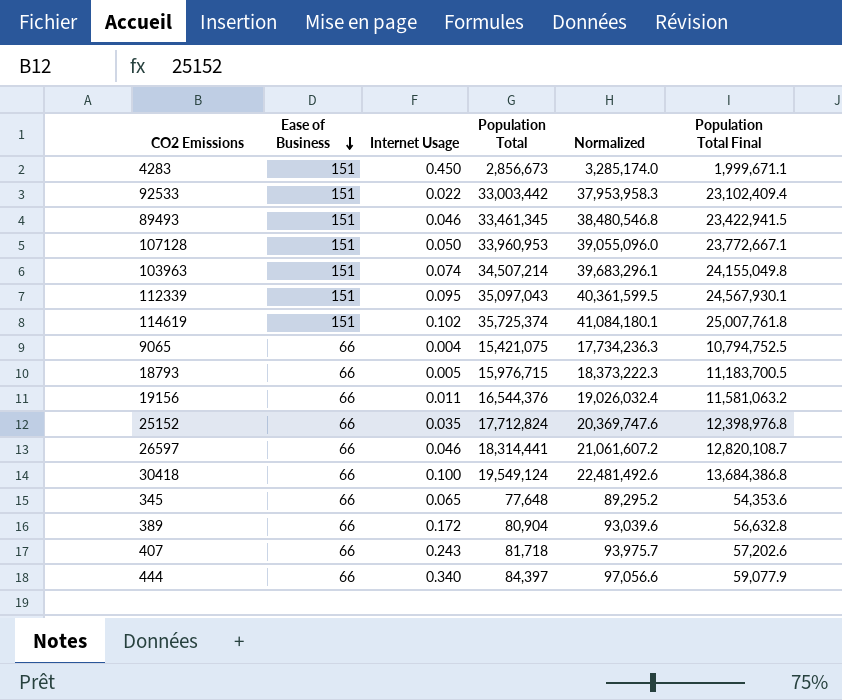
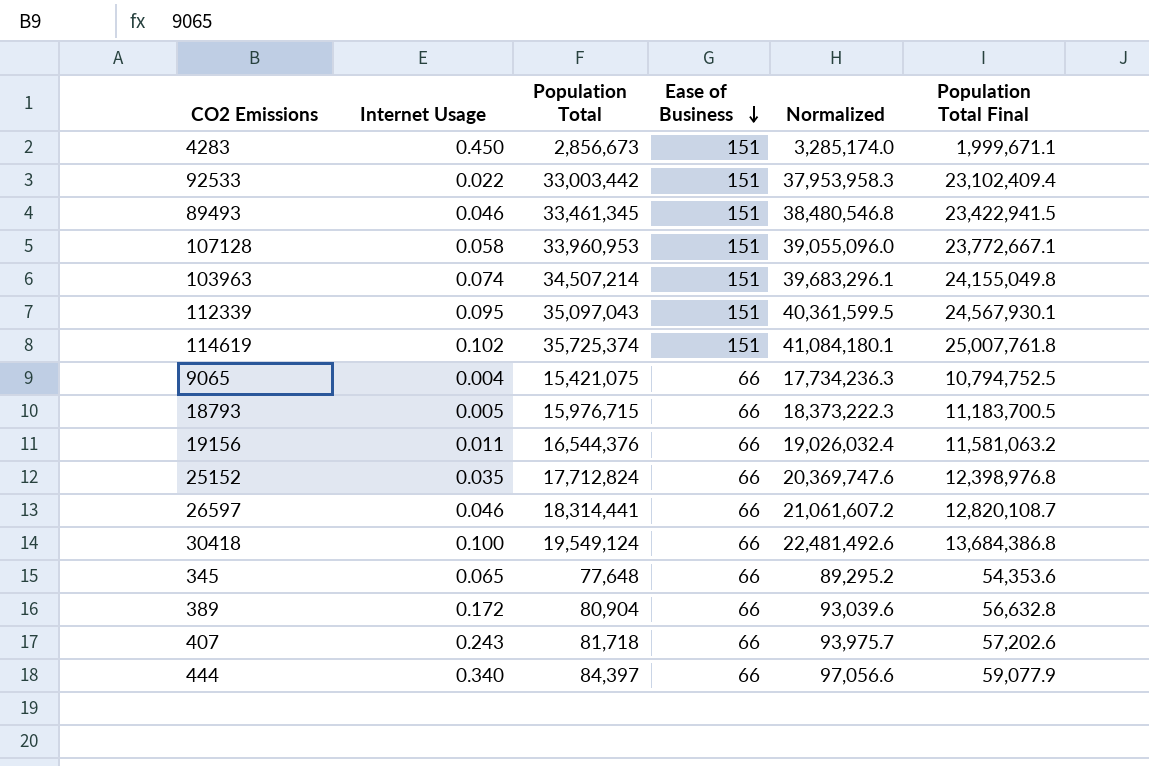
column Ease of Business | position: 2 -> 4
107128 | Internet Usage: 0.050 -> 0.058

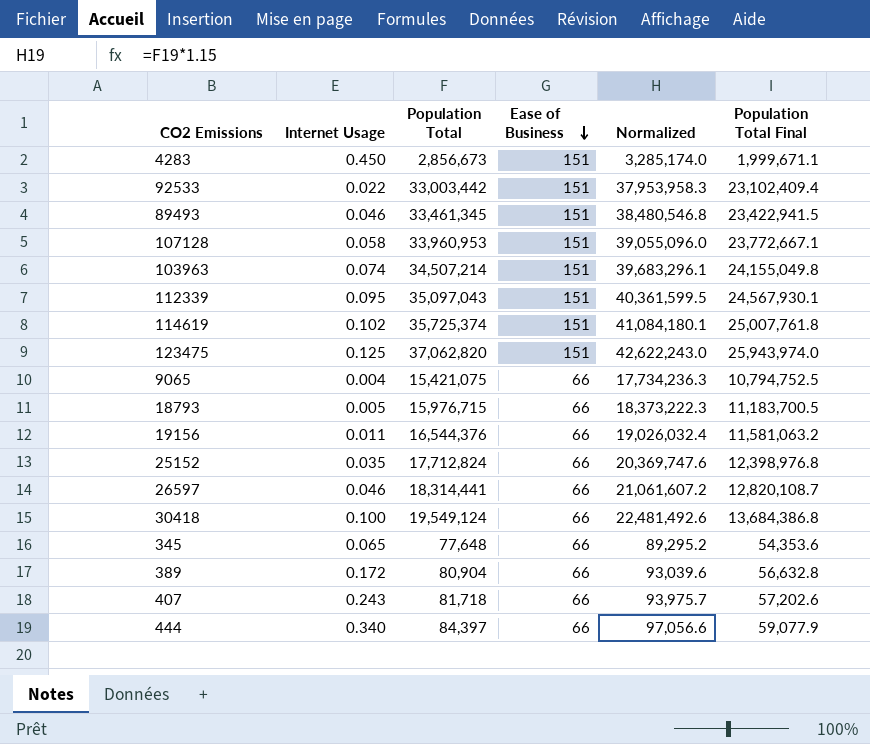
row 123475: none -> 0.125 | 37,062,820 | 151 | 42,622,243.0 | 25,943,974.0

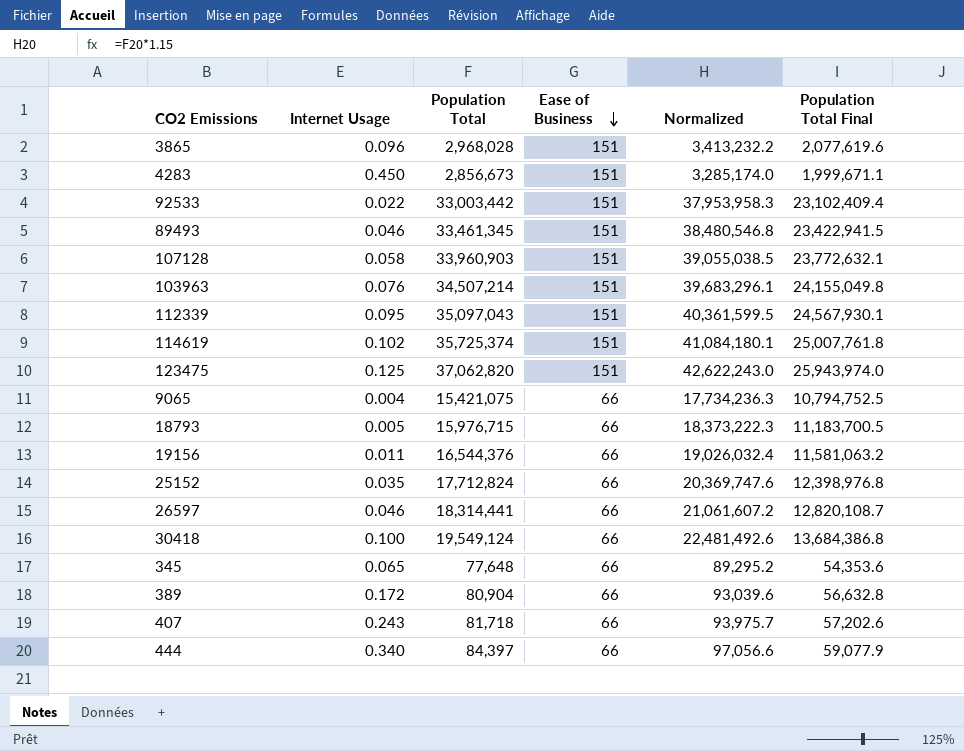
row 3865: none -> 0.096 | 2,968,028 | 151 | 3,413,232.2 | 2,077,619.6
107128 | Population Total: 33,960,953 -> 33,960,903
107128 | Normalized: 39,055,096.0 -> 39,055,038.5
107128 | Population Total Final: 23,772,667.1 -> 23,772,632.1
103963 | Internet Usage: 0.074 -> 0.076

